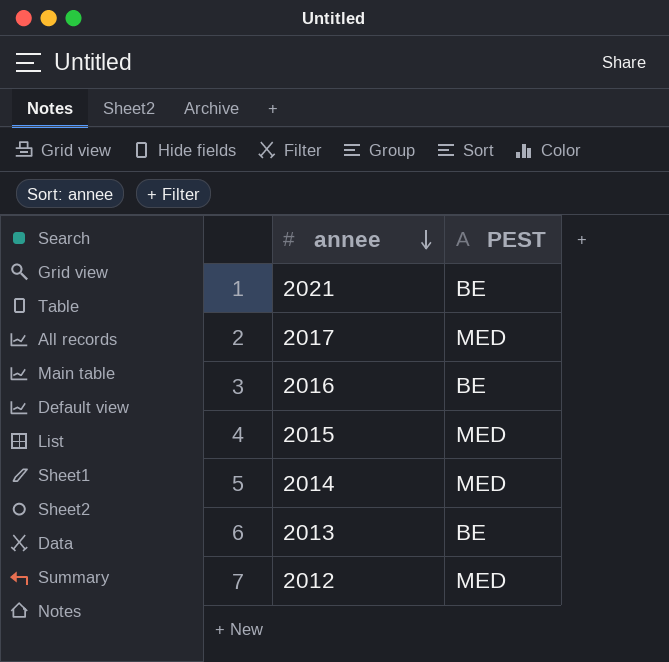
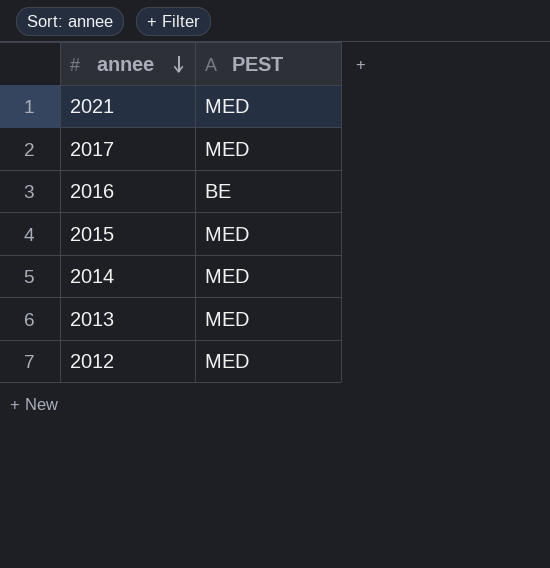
2021 | PEST: BE -> MED
2013 | PEST: BE -> MED

